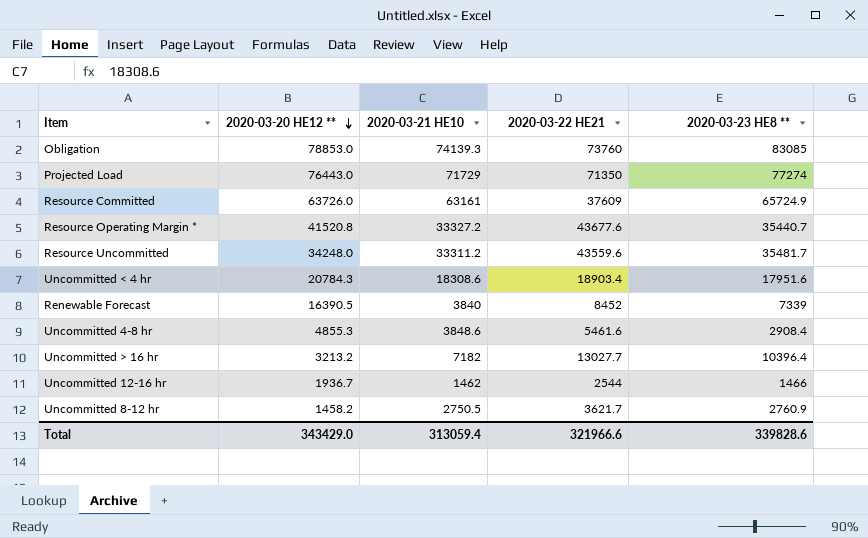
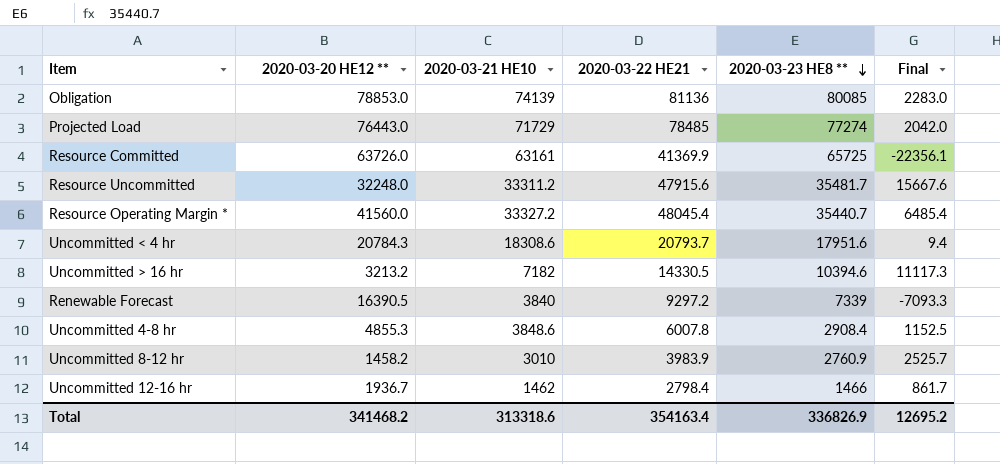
row order: 2020-03-20 HE12 ** descending -> 2020-03-23 HE8 ** descending
column Final | formula: none -> [2020-03-22 HE21] - [2020-03-20 HE12 **]
Obligation | 2020-03-21 HE10: 74139.3 -> 74139
Obligation | 2020-03-22 HE21: 73760 -> 81136
Obligation | 2020-03-23 HE8 **: 83085 -> 80085
Projected Load | 2020-03-22 HE21: 71350 -> 78485
Resource Committed | 2020-03-22 HE21: 37609 -> 41369.9
Resource Committed | 2020-03-23 HE8 **: 65724.9 -> 65725
Resource Uncommitted | 2020-03-20 HE12 **: 34248.0 -> 32248.0
Resource Uncommitted | 2020-03-22 HE21: 43559.6 -> 47915.6
Resource Operating Margin * | 2020-03-20 HE12 **: 41520.8 -> 41560.0
Resource Operating Margin * | 2020-03-22 HE21: 43677.6 -> 48045.4
Uncommitted < 4 hr | 2020-03-22 HE21: 18903.4 -> 20793.7
Uncommitted > 16 hr | 2020-03-22 HE21: 13027.7 -> 14330.5
Uncommitted > 16 hr | 2020-03-23 HE8 **: 10396.4 -> 10394.6
Renewable Forecast | 2020-03-22 HE21: 8452 -> 9297.2
Uncommitted 4-8 hr | 2020-03-22 HE21: 5461.6 -> 6007.8
Uncommitted 8-12 hr | 2020-03-21 HE10: 2750.5 -> 3010
Uncommitted 8-12 hr | 2020-03-22 HE21: 3621.7 -> 3983.9
Uncommitted 12-16 hr | 2020-03-22 HE21: 2544 -> 2798.4
Total | 2020-03-20 HE12 **: 343429.0 -> 341468.2
Total | 2020-03-21 HE10: 313059.4 -> 313318.6
Total | 2020-03-22 HE21: 321966.6 -> 354163.4
Total | 2020-03-23 HE8 **: 339828.6 -> 336826.9

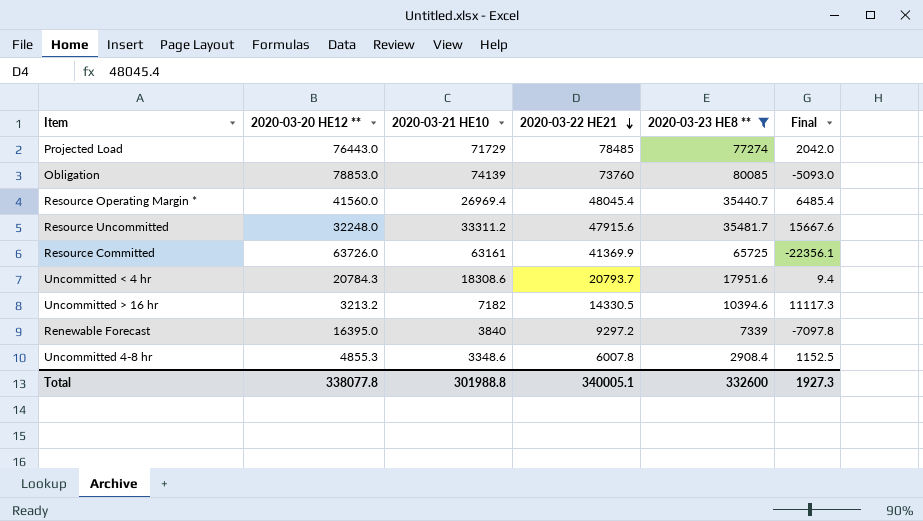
filter: none -> 2020-03-23 HE8 ** >= 2908.4
row order: 2020-03-23 HE8 ** descending -> 2020-03-22 HE21 descending
Obligation | 2020-03-22 HE21: 81136 -> 73760
Obligation | Final: 2283.0 -> -5093.0
Resource Operating Margin * | 2020-03-21 HE10: 33327.2 -> 26969.4
Renewable Forecast | 2020-03-20 HE12 **: 16390.5 -> 16395.0
Renewable Forecast | Final: -7093.3 -> -7097.8
Uncommitted 4-8 hr | 2020-03-21 HE10: 3848.6 -> 3348.6
Total | 2020-03-20 HE12 **: 341468.2 -> 338077.8
Total | 2020-03-21 HE10: 313318.6 -> 301988.8
Total | 2020-03-22 HE21: 354163.4 -> 340005.1
Total | 2020-03-23 HE8 **: 336826.9 -> 332600
Total | Final: 12695.2 -> 1927.3

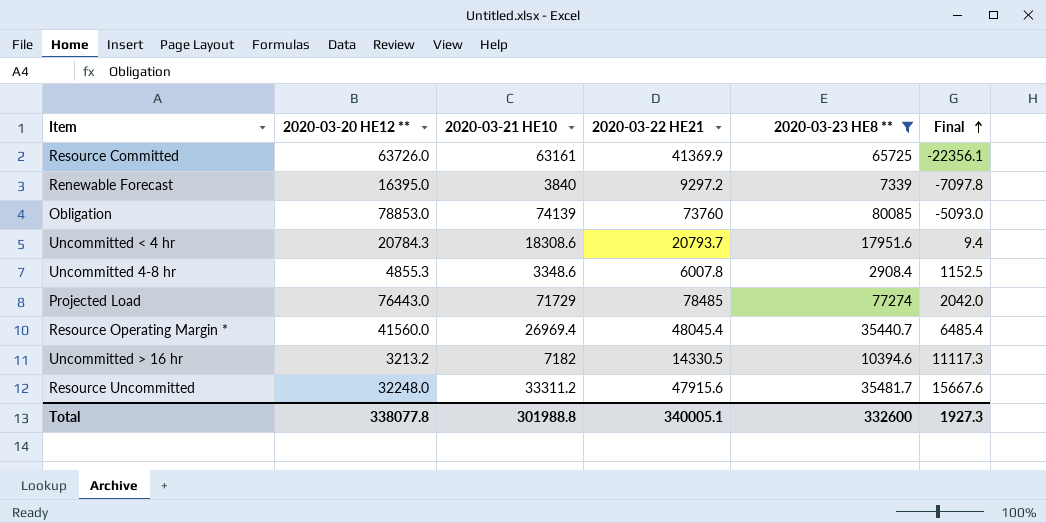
row order: 2020-03-22 HE21 descending -> Final ascending

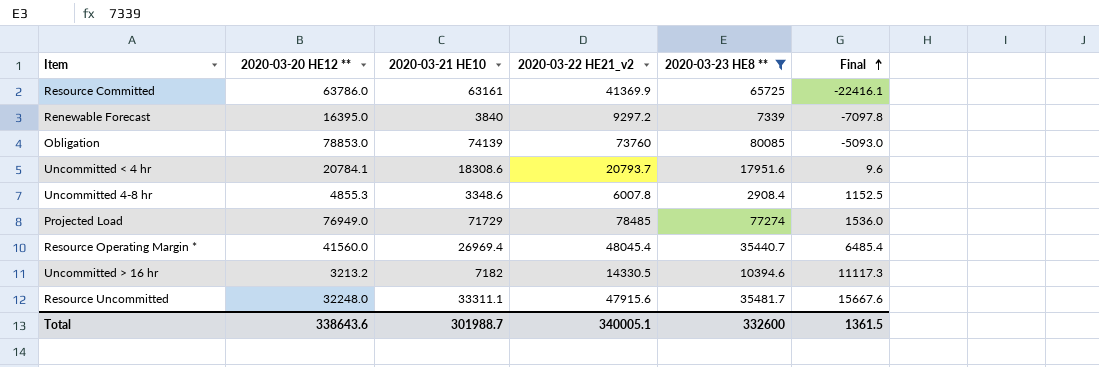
column name: 2020-03-22 HE21 -> 2020-03-22 HE21_v2
Resource Committed | 2020-03-20 HE12 **: 63726.0 -> 63786.0
Resource Committed | Final: -22356.1 -> -22416.1
Uncommitted < 4 hr | 2020-03-20 HE12 **: 20784.3 -> 20784.1
Uncommitted < 4 hr | Final: 9.4 -> 9.6
Projected Load | 2020-03-20 HE12 **: 76443.0 -> 76949.0
Projected Load | Final: 2042.0 -> 1536.0
Resource Uncommitted | 2020-03-21 HE10: 33311.2 -> 33311.1
Total | 2020-03-20 HE12 **: 338077.8 -> 338643.6
Total | 2020-03-21 HE10: 301988.8 -> 301988.7
Total | Final: 1927.3 -> 1361.5

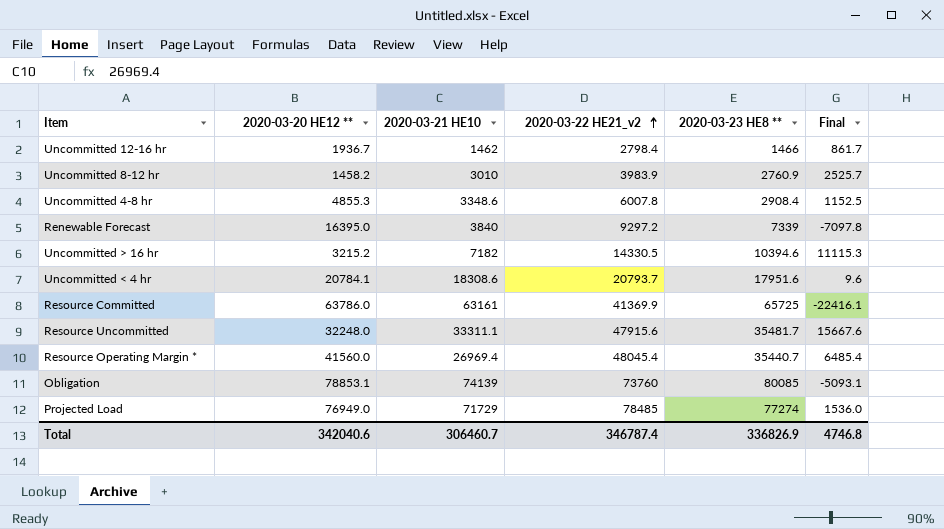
filter: 2020-03-23 HE8 ** >= 2908.4 -> none
row order: Final ascending -> 2020-03-22 HE21_v2 ascending
Uncommitted > 16 hr | 2020-03-20 HE12 **: 3213.2 -> 3215.2
Uncommitted > 16 hr | Final: 11117.3 -> 11115.3
Obligation | 2020-03-20 HE12 **: 78853.0 -> 78853.1
Obligation | Final: -5093.0 -> -5093.1
Total | 2020-03-20 HE12 **: 338643.6 -> 342040.6
Total | 2020-03-21 HE10: 301988.7 -> 306460.7
Total | 2020-03-22 HE21_v2: 340005.1 -> 346787.4
Total | 2020-03-23 HE8 **: 332600 -> 336826.9
Total | Final: 1361.5 -> 4746.8

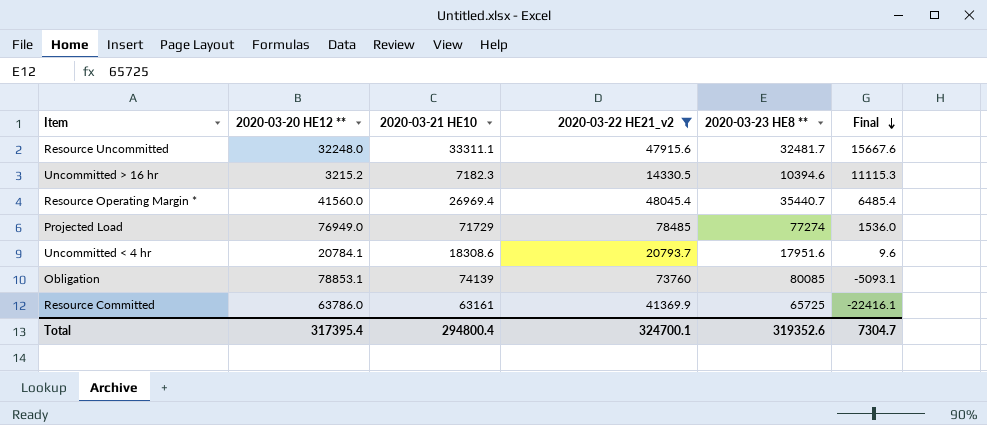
filter: none -> 2020-03-22 HE21_v2 >= 14330.5
row order: 2020-03-22 HE21_v2 ascending -> Final descending
Resource Uncommitted | 2020-03-23 HE8 **: 35481.7 -> 32481.7
Uncommitted > 16 hr | 2020-03-21 HE10: 7182 -> 7182.3
Total | 2020-03-20 HE12 **: 342040.6 -> 317395.4
Total | 2020-03-21 HE10: 306460.7 -> 294800.4
Total | 2020-03-22 HE21_v2: 346787.4 -> 324700.1
Total | 2020-03-23 HE8 **: 336826.9 -> 319352.6
Total | Final: 4746.8 -> 7304.7

